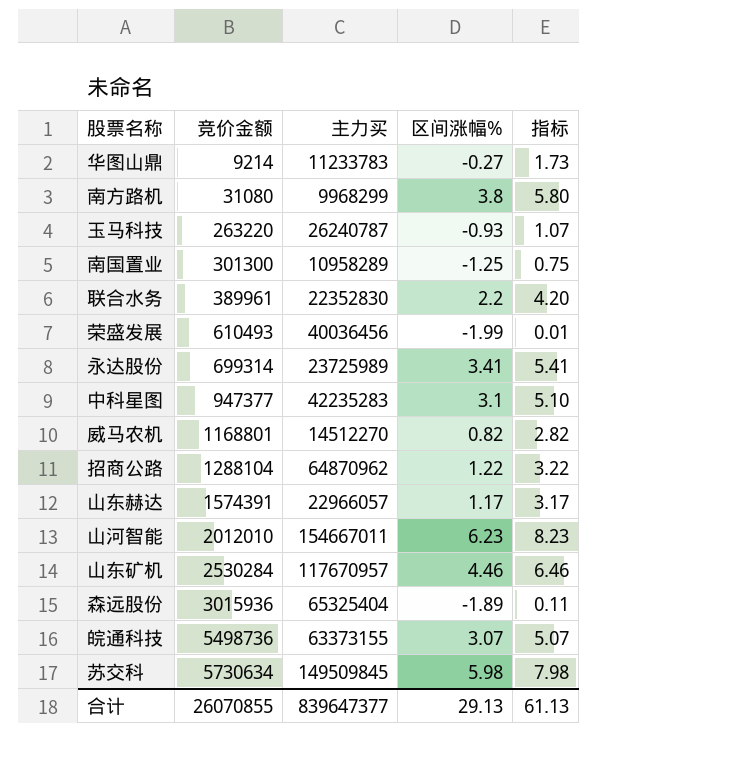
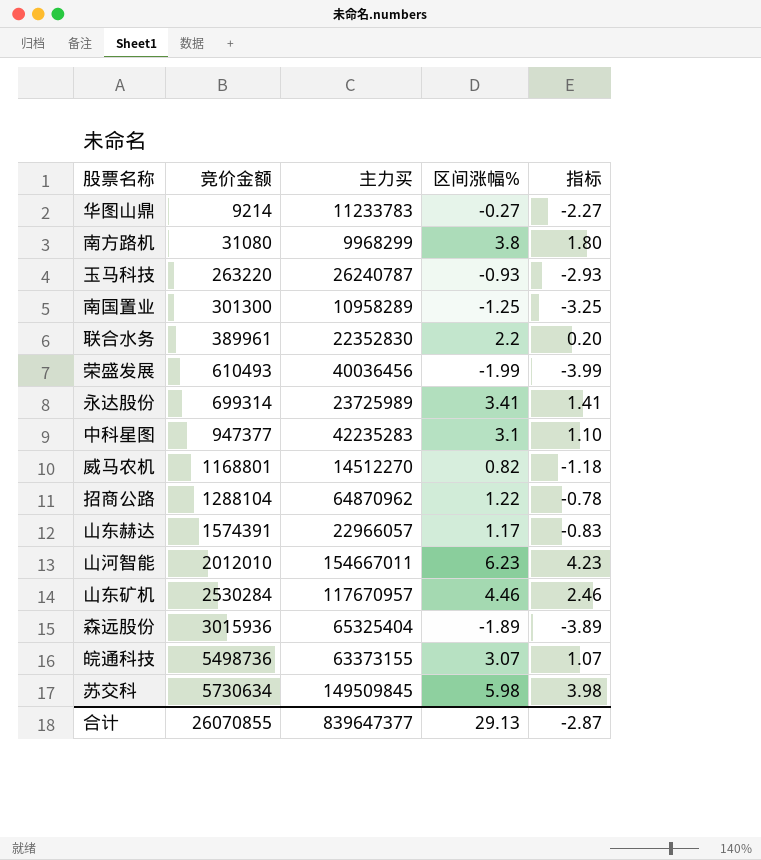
column 指标 | formula: [区间涨幅%] + 2 -> [区间涨幅%] - 2
合计 | 指标: 61.13 -> -2.87

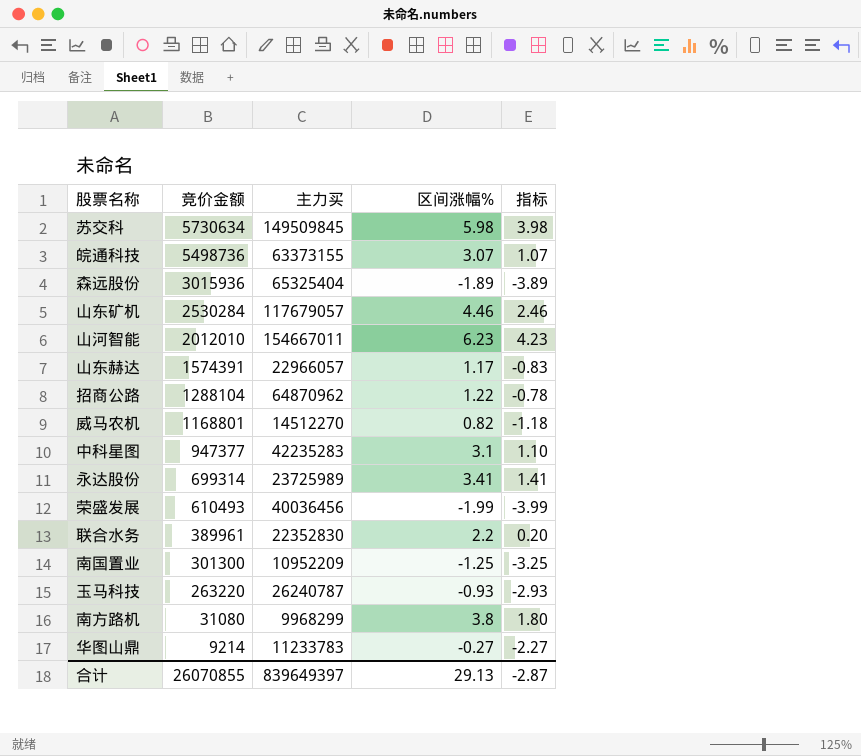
row order: 竞价金额 ascending -> 竞价金额 descending
山东矿机 | 主力买: 117670957 -> 117679057
南国置业 | 主力买: 10958289 -> 10952209
合计 | 主力买: 839647377 -> 839649397

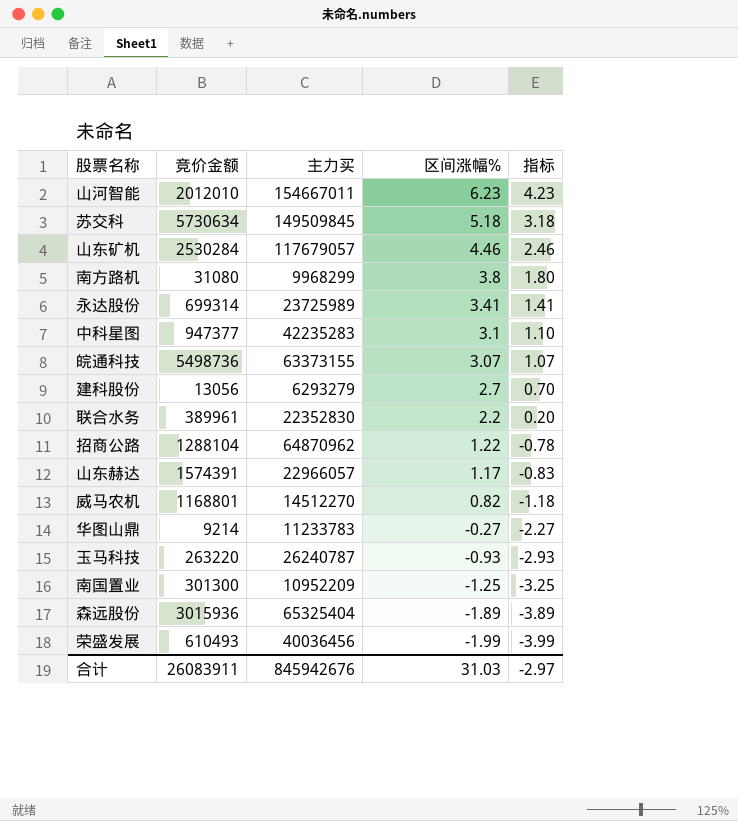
row order: 竞价金额 descending -> 区间涨幅% descending
苏交科 | 区间涨幅%: 5.98 -> 5.18
苏交科 | 指标: 3.98 -> 3.18
row 建科股份: none -> 13056 | 6293279 | 2.7 | 0.70
合计 | 竞价金额: 26070855 -> 26083911
合计 | 主力买: 839649397 -> 845942676
合计 | 区间涨幅%: 29.13 -> 31.03
合计 | 指标: -2.87 -> -2.97

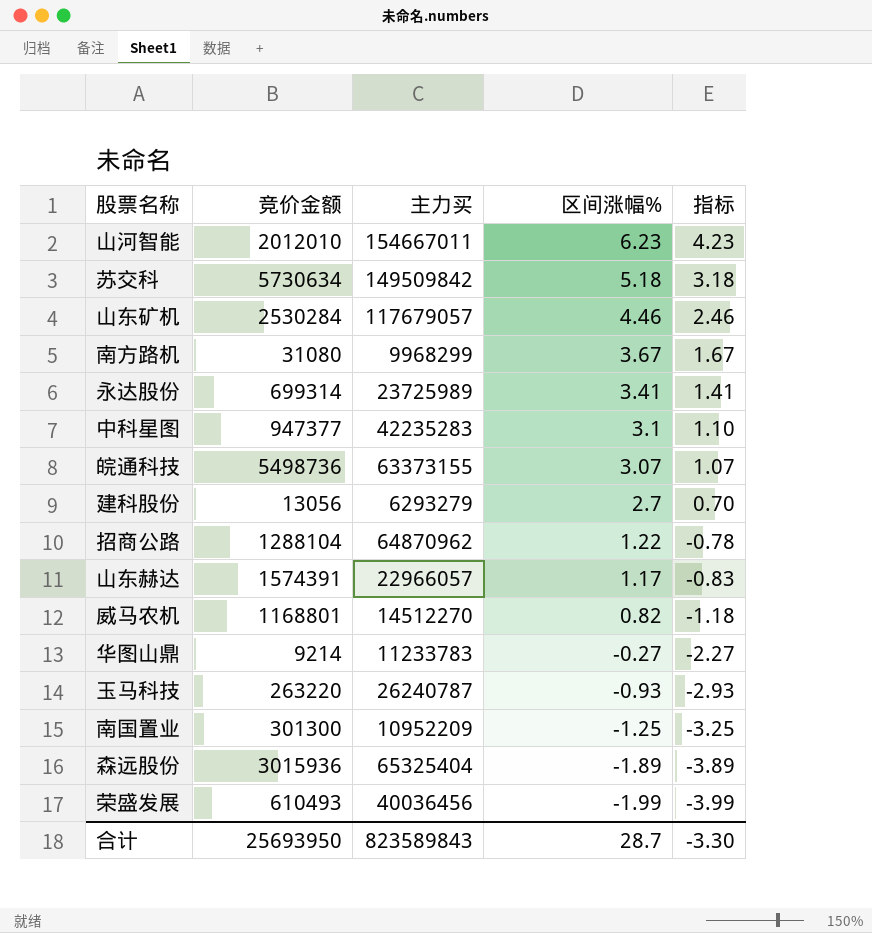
row 联合水务: 389961 | 22352830 | 2.2 | 0.20 -> none
苏交科 | 主力买: 149509845 -> 149509842
南方路机 | 区间涨幅%: 3.8 -> 3.67
南方路机 | 指标: 1.80 -> 1.67
合计 | 竞价金额: 26083911 -> 25693950
合计 | 主力买: 845942676 -> 823589843
合计 | 区间涨幅%: 31.03 -> 28.7
合计 | 指标: -2.97 -> -3.30

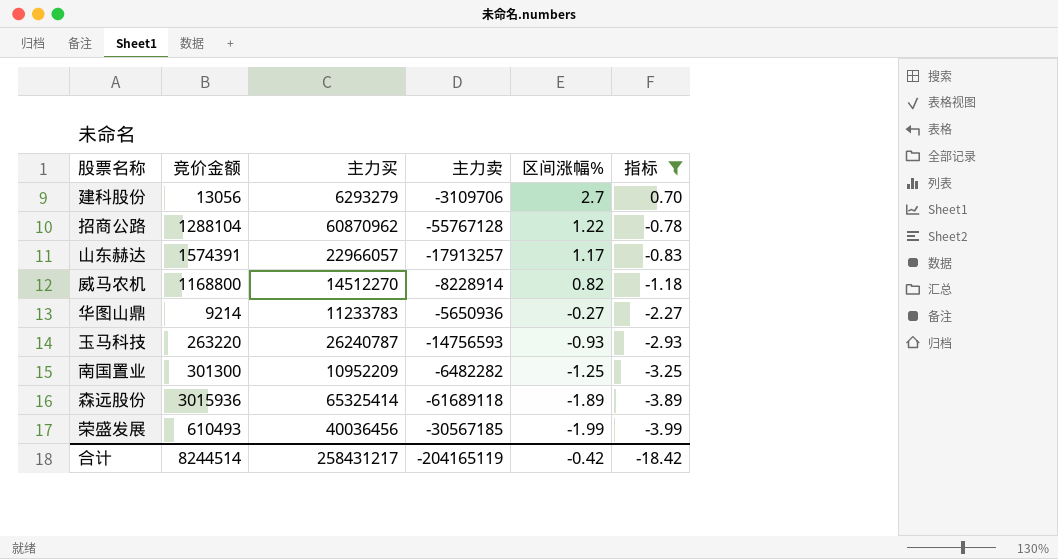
filter: none -> 指标 <= 0.70
column 主力卖 | position: none -> 4
招商公路 | 主力买: 64870962 -> 60870962
威马农机 | 竞价金额: 1168801 -> 1168800
森远股份 | 主力买: 65325404 -> 65325414
合计 | 竞价金额: 25693950 -> 8244514
合计 | 主力买: 823589843 -> 258431217
合计 | 区间涨幅%: 28.7 -> -0.42
合计 | 指标: -3.30 -> -18.42

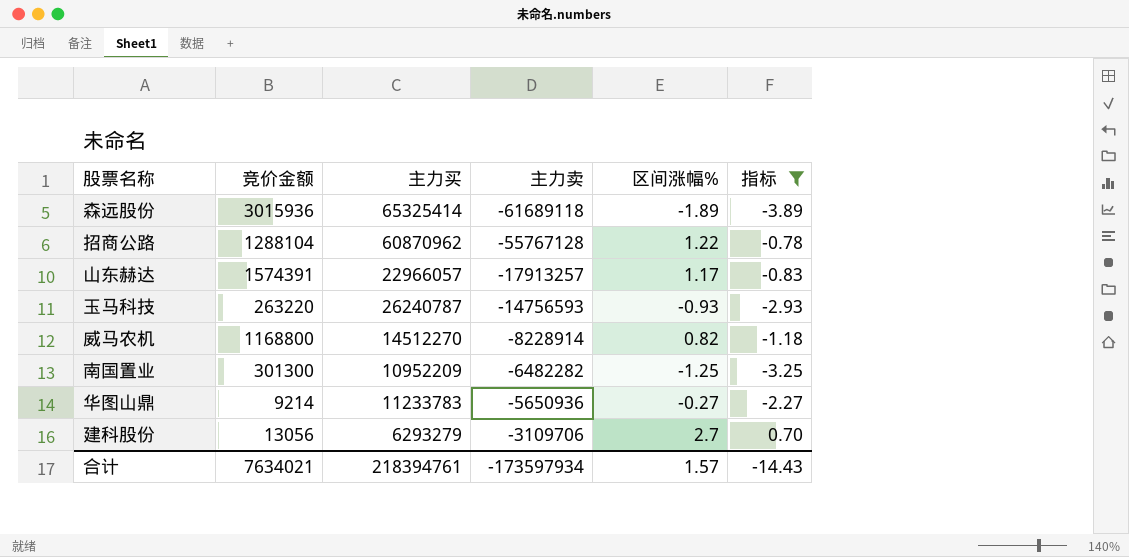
row order: 区间涨幅% descending -> 主力卖 ascending
row 荣盛发展: 610493 | 40036456 | -30567185 | -1.99 | -3.99 -> none
合计 | 竞价金额: 8244514 -> 7634021
合计 | 主力买: 258431217 -> 218394761
合计 | 主力卖: -204165119 -> -173597934
合计 | 区间涨幅%: -0.42 -> 1.57
合计 | 指标: -18.42 -> -14.43

